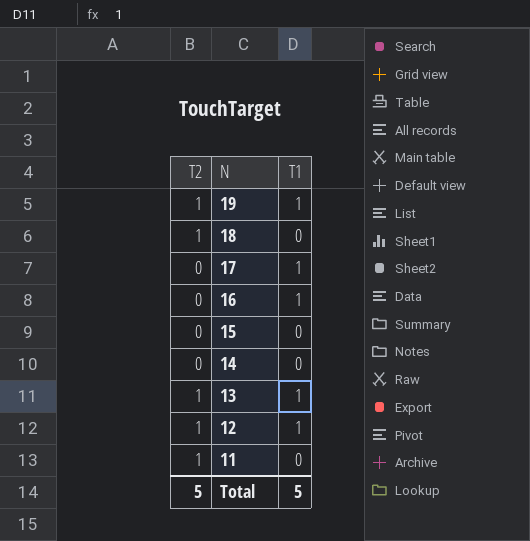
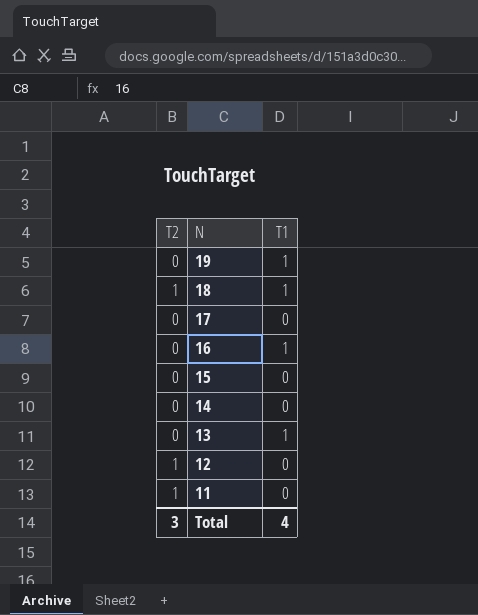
19 | T2: 1 -> 0
18 | T1: 0 -> 1
17 | T1: 1 -> 0
13 | T2: 1 -> 0
12 | T1: 1 -> 0
Total | T2: 5 -> 3
Total | T1: 5 -> 4

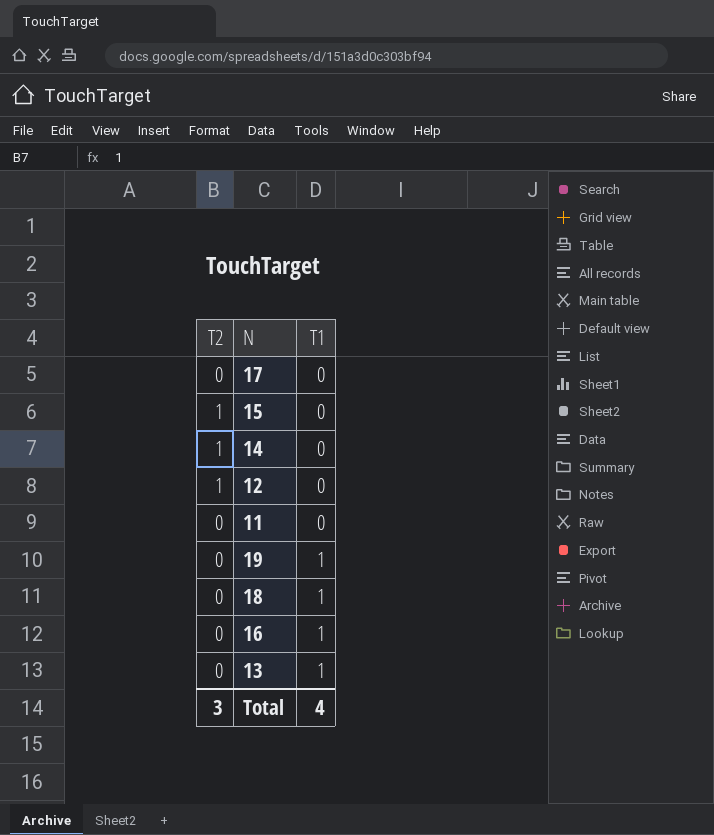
row order: N descending -> T1 ascending
15 | T2: 0 -> 1
14 | T2: 0 -> 1
11 | T2: 1 -> 0
18 | T2: 1 -> 0

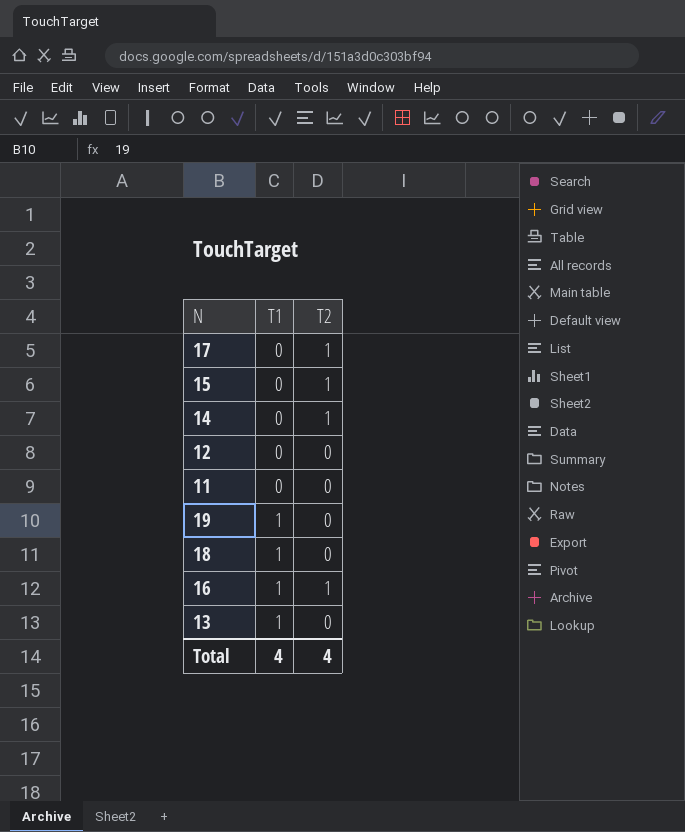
column T2 | position: 1 -> 3
17 | T2: 0 -> 1
12 | T2: 1 -> 0
16 | T2: 0 -> 1
Total | T2: 3 -> 4

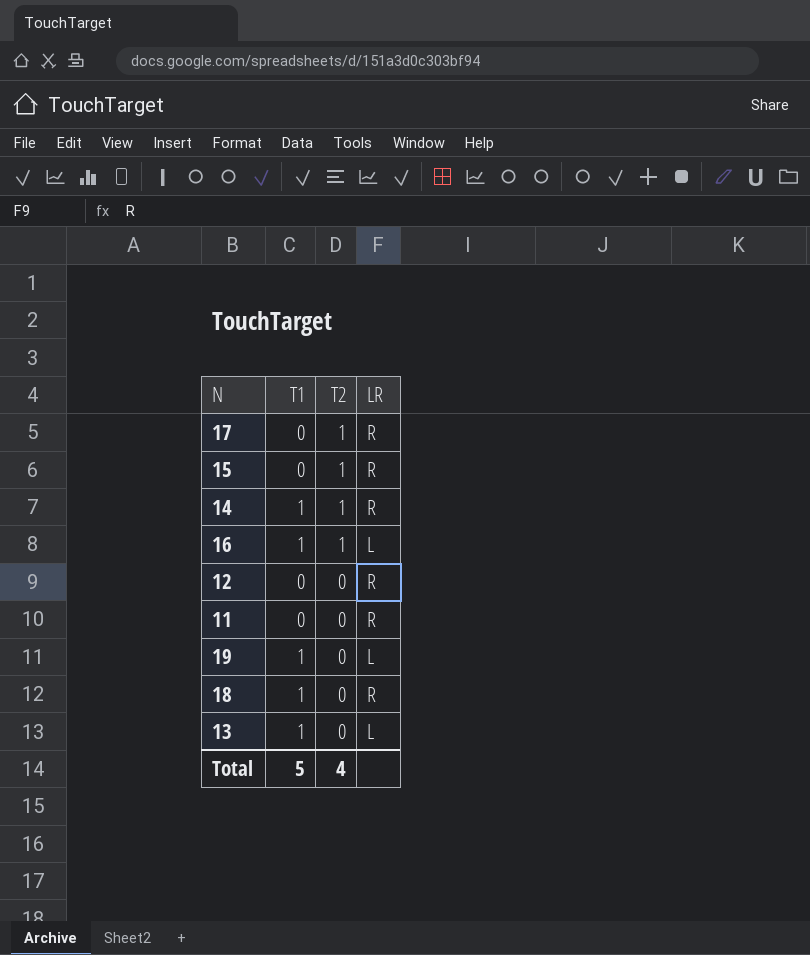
row order: T1 ascending -> T2 descending
column LR | position: none -> 4
14 | T1: 0 -> 1
Total | T1: 4 -> 5

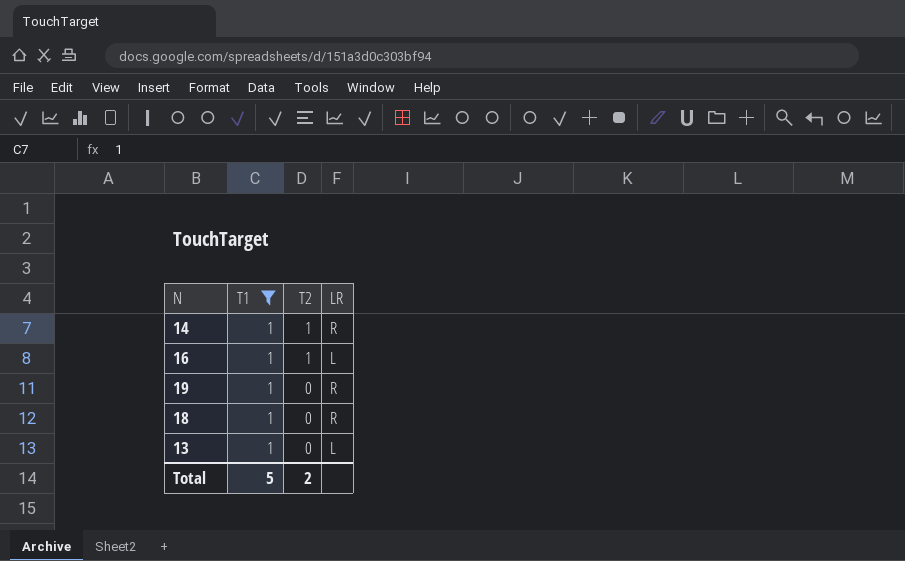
filter: none -> T1 = 1
19 | LR: L -> R
Total | T2: 4 -> 2

